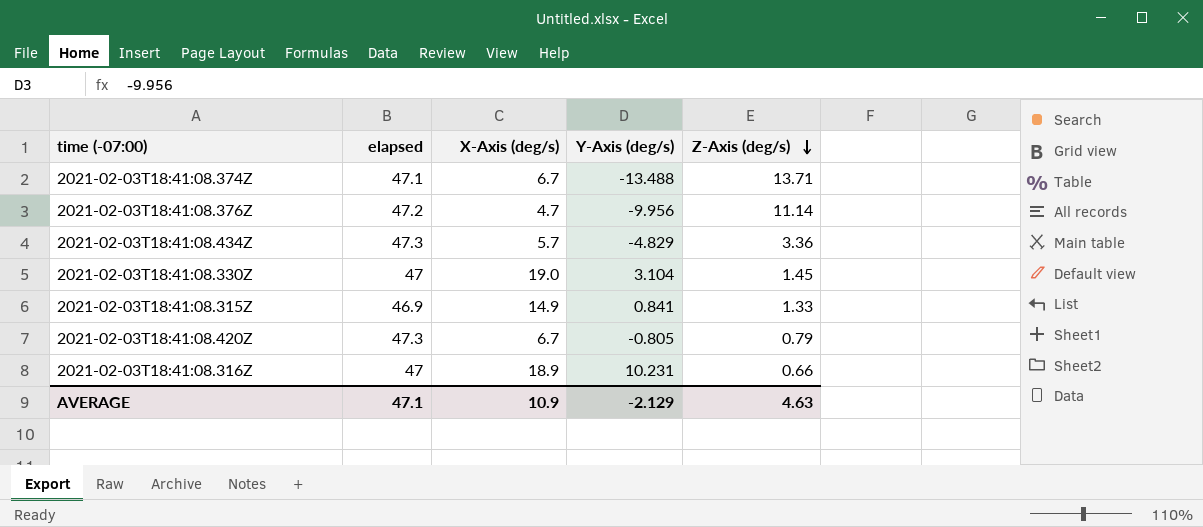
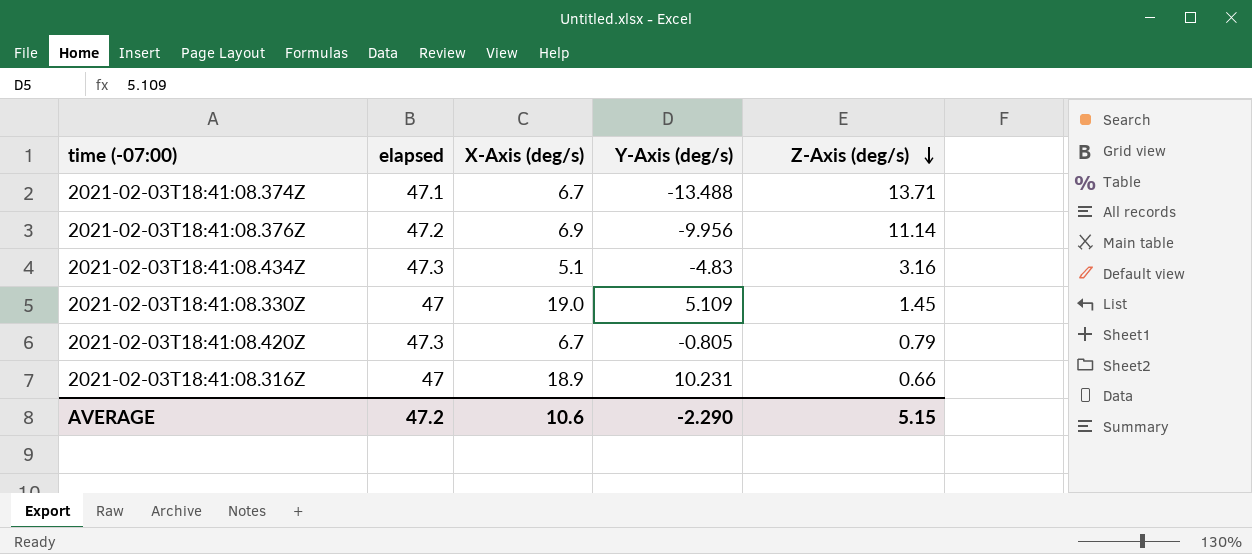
row 2021-02-03T18:41:08.315Z: 46.9 | 14.9 | 0.841 | 1.33 -> none
2021-02-03T18:41:08.376Z | X-Axis (deg/s): 4.7 -> 6.9
2021-02-03T18:41:08.434Z | X-Axis (deg/s): 5.7 -> 5.1
2021-02-03T18:41:08.434Z | Y-Axis (deg/s): -4.829 -> -4.83
2021-02-03T18:41:08.434Z | Z-Axis (deg/s): 3.36 -> 3.16
2021-02-03T18:41:08.330Z | Y-Axis (deg/s): 3.104 -> 5.109
AVERAGE | elapsed: 47.1 -> 47.2
AVERAGE | X-Axis (deg/s): 10.9 -> 10.6
AVERAGE | Y-Axis (deg/s): -2.129 -> -2.290
AVERAGE | Z-Axis (deg/s): 4.63 -> 5.15

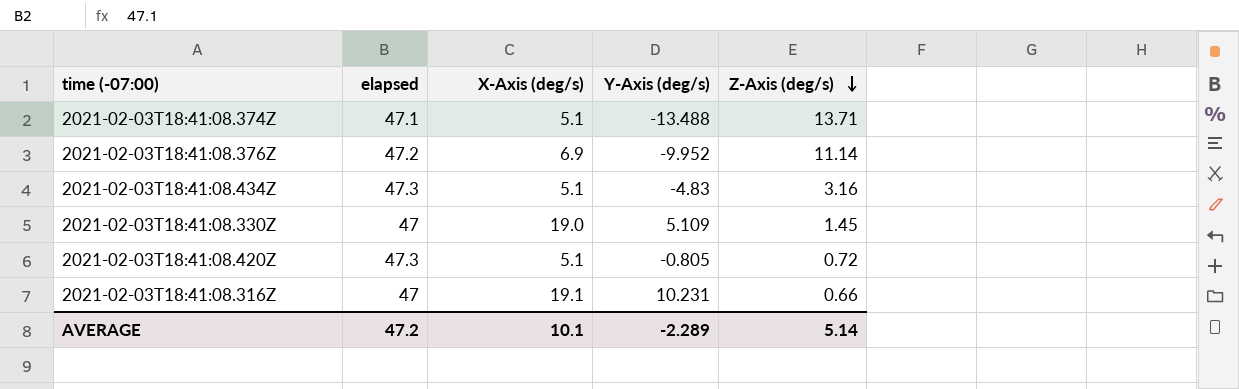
2021-02-03T18:41:08.374Z | X-Axis (deg/s): 6.7 -> 5.1
2021-02-03T18:41:08.376Z | Y-Axis (deg/s): -9.956 -> -9.952
2021-02-03T18:41:08.420Z | X-Axis (deg/s): 6.7 -> 5.1
2021-02-03T18:41:08.420Z | Z-Axis (deg/s): 0.79 -> 0.72
2021-02-03T18:41:08.316Z | X-Axis (deg/s): 18.9 -> 19.1
AVERAGE | X-Axis (deg/s): 10.6 -> 10.1
AVERAGE | Y-Axis (deg/s): -2.290 -> -2.289
AVERAGE | Z-Axis (deg/s): 5.15 -> 5.14

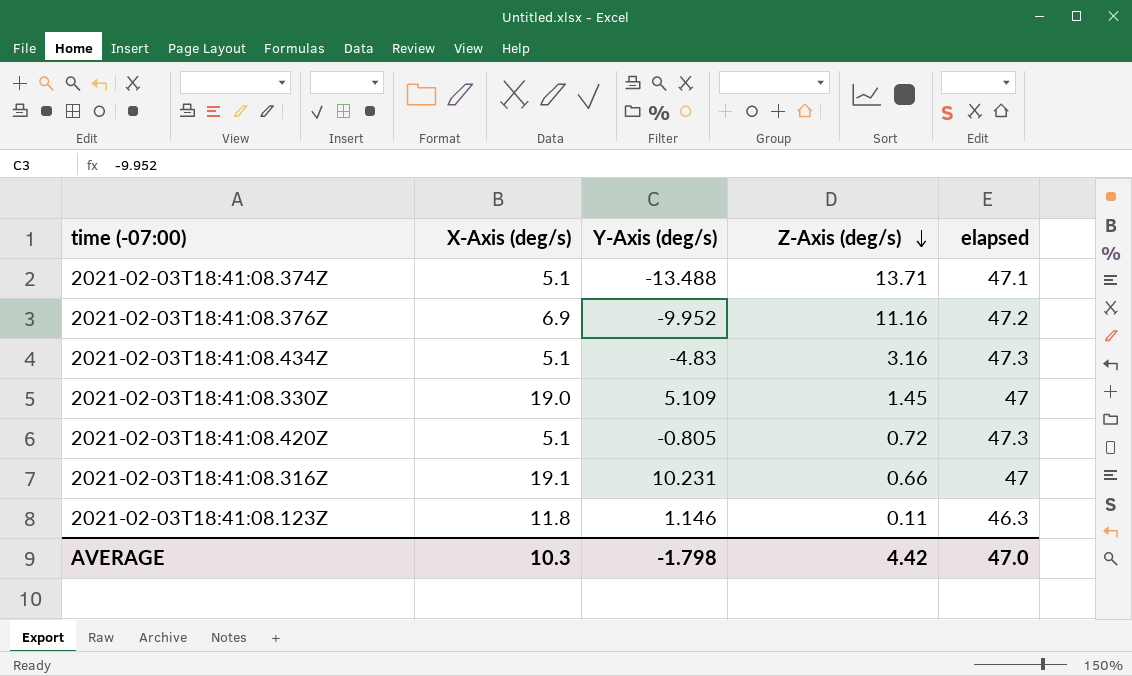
column elapsed | position: 2 -> 5
2021-02-03T18:41:08.376Z | Z-Axis (deg/s): 11.14 -> 11.16
row 2021-02-03T18:41:08.123Z: none -> 11.8 | 1.146 | 0.11 | 46.3
AVERAGE | X-Axis (deg/s): 10.1 -> 10.3
AVERAGE | Y-Axis (deg/s): -2.289 -> -1.798
AVERAGE | Z-Axis (deg/s): 5.14 -> 4.42
AVERAGE | elapsed: 47.2 -> 47.0

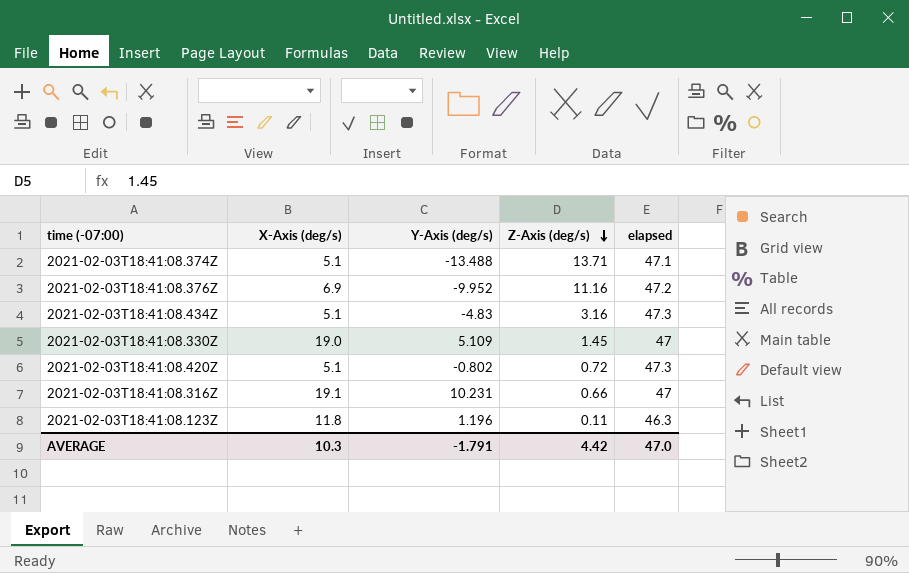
2021-02-03T18:41:08.420Z | Y-Axis (deg/s): -0.805 -> -0.802
2021-02-03T18:41:08.123Z | Y-Axis (deg/s): 1.146 -> 1.196
AVERAGE | Y-Axis (deg/s): -1.798 -> -1.791

